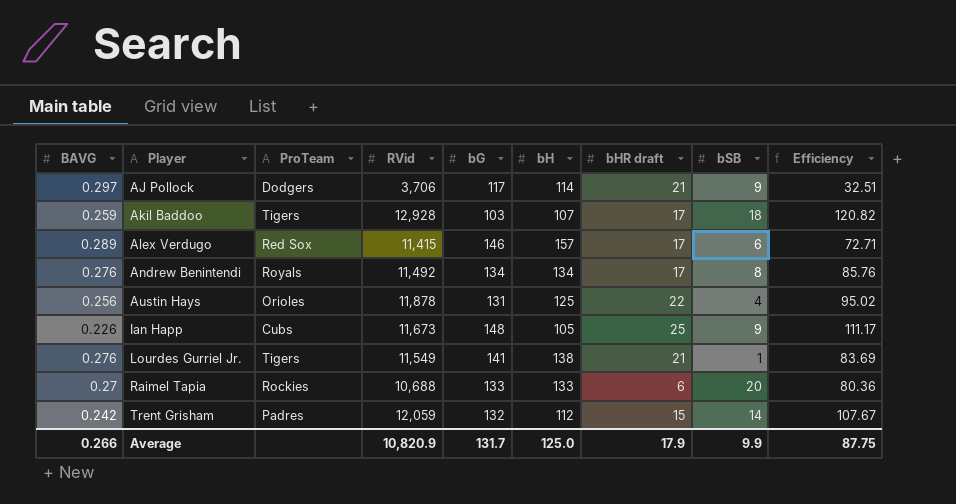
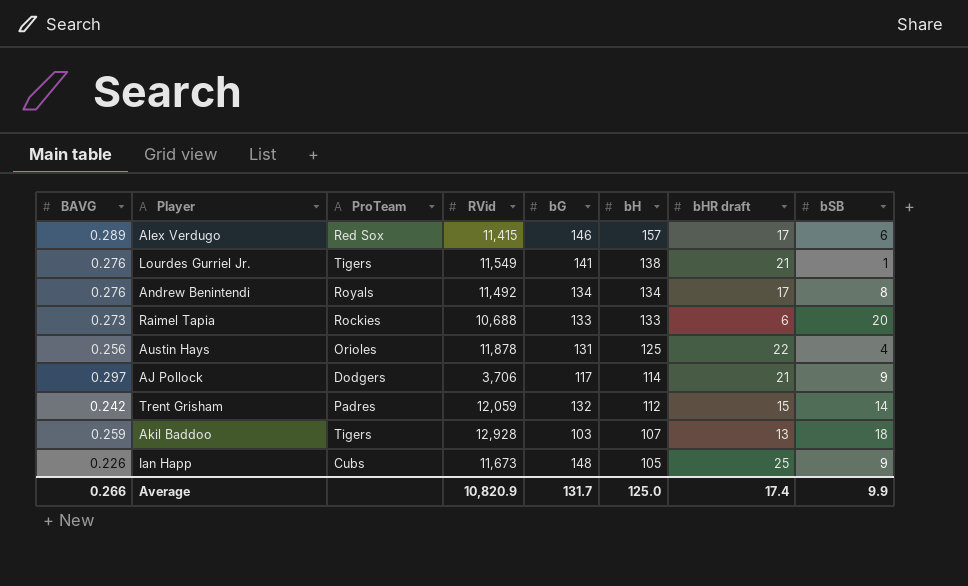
row order: Player ascending -> bH descending
column Efficiency | formula: [RVid] / [bH] -> none
Raimel Tapia | BAVG: 0.27 -> 0.273
Akil Baddoo | bHR draft: 17 -> 13
Average | bHR draft: 17.9 -> 17.4

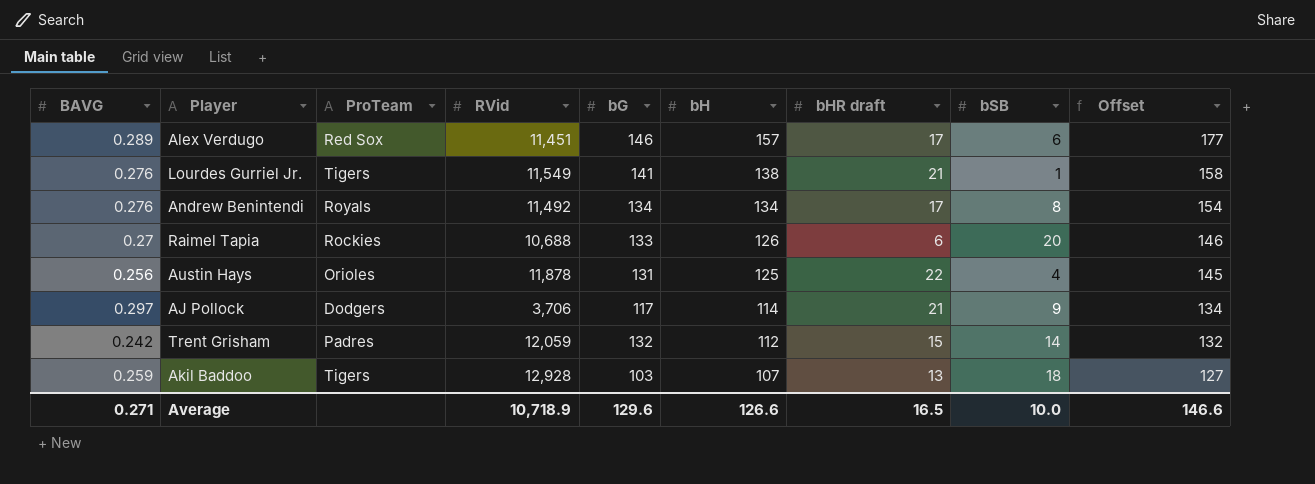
column Offset | formula: none -> [bH] + 20
row Ian Happ: 0.226 | Cubs | 11,673 | 148 | 105 | 25 | 9 -> none
Alex Verdugo | RVid: 11,415 -> 11,451
Raimel Tapia | BAVG: 0.273 -> 0.27
Raimel Tapia | bH: 133 -> 126
Average | BAVG: 0.266 -> 0.271
Average | RVid: 10,820.9 -> 10,718.9
Average | bG: 131.7 -> 129.6
Average | bH: 125.0 -> 126.6
Average | bHR draft: 17.4 -> 16.5
Average | bSB: 9.9 -> 10.0

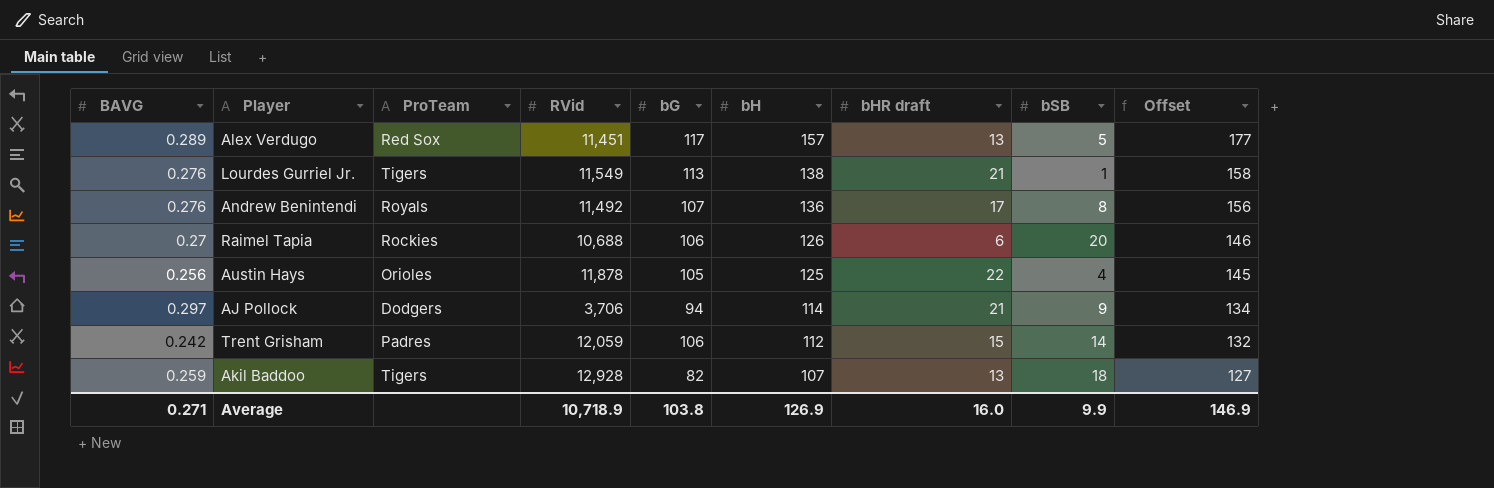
Alex Verdugo | bG: 146 -> 117
Alex Verdugo | bHR draft: 17 -> 13
Alex Verdugo | bSB: 6 -> 5
Lourdes Gurriel Jr. | bG: 141 -> 113
Andrew Benintendi | bG: 134 -> 107
Andrew Benintendi | bH: 134 -> 136
Andrew Benintendi | Offset: 154 -> 156
Raimel Tapia | bG: 133 -> 106
Austin Hays | bG: 131 -> 105
AJ Pollock | bG: 117 -> 94
Trent Grisham | bG: 132 -> 106
Akil Baddoo | bG: 103 -> 82
Average | bG: 129.6 -> 103.8
Average | bH: 126.6 -> 126.9
Average | bHR draft: 16.5 -> 16.0
Average | bSB: 10.0 -> 9.9
Average | Offset: 146.6 -> 146.9

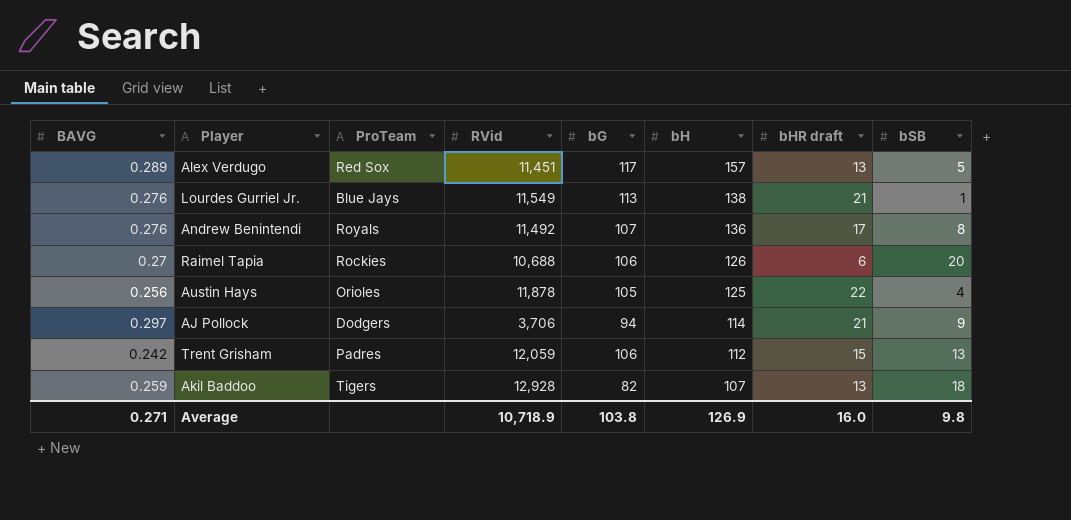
column Offset | formula: [bH] + 20 -> none
Lourdes Gurriel Jr. | ProTeam: Tigers -> Blue Jays
Trent Grisham | bSB: 14 -> 13
Average | bSB: 9.9 -> 9.8

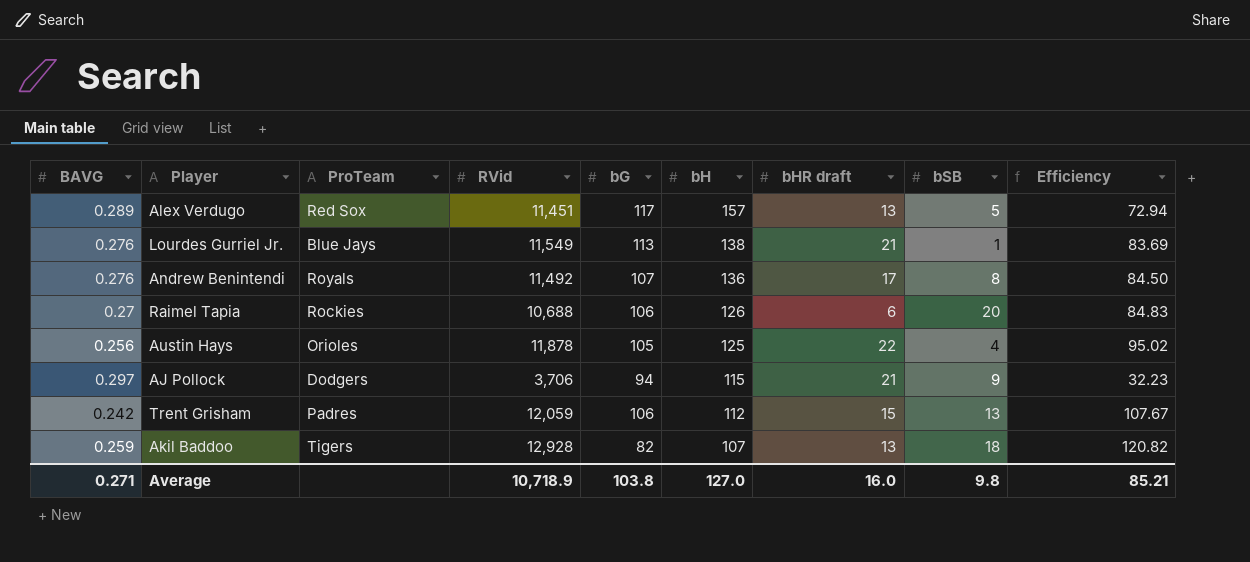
column Efficiency | formula: none -> [RVid] / [bH]
AJ Pollock | bH: 114 -> 115
Average | bH: 126.9 -> 127.0

